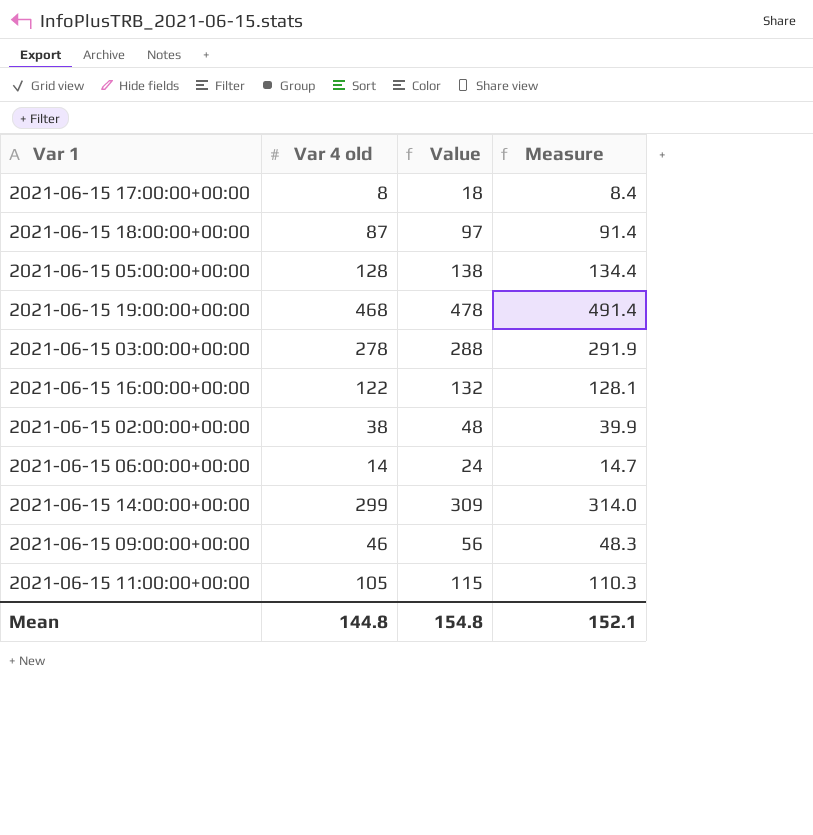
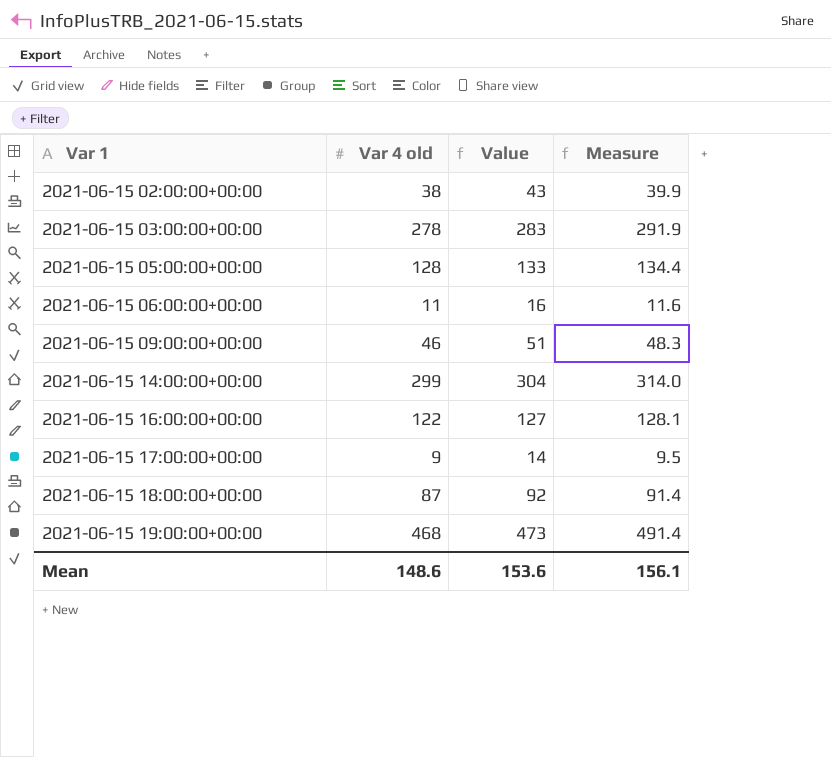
row order: none -> Var 1 ascending
column Value | formula: [Var 4 old] + 10 -> [Var 4 old] + 5
row 2021-06-15 11:00:00+00:00: 105 | 115 | 110.3 -> none
2021-06-15 06:00:00+00:00 | Var 4 old: 14 -> 11
2021-06-15 06:00:00+00:00 | Measure: 14.7 -> 11.6
2021-06-15 17:00:00+00:00 | Var 4 old: 8 -> 9
2021-06-15 17:00:00+00:00 | Measure: 8.4 -> 9.5
Mean | Var 4 old: 144.8 -> 148.6
Mean | Value: 154.8 -> 153.6
Mean | Measure: 152.1 -> 156.1

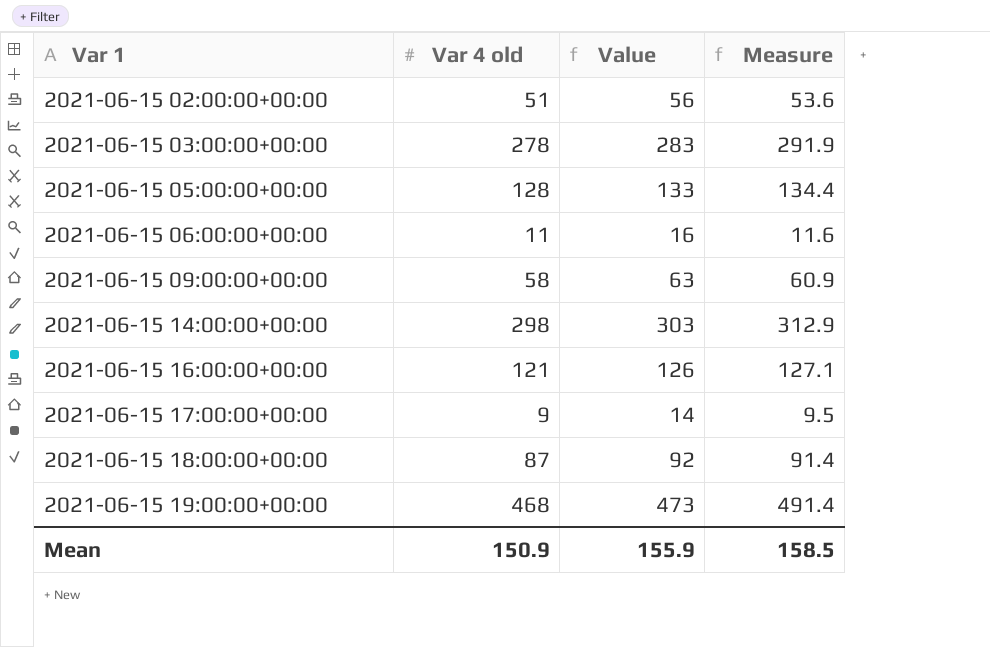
2021-06-15 02:00:00+00:00 | Var 4 old: 38 -> 51
2021-06-15 02:00:00+00:00 | Value: 43 -> 56
2021-06-15 02:00:00+00:00 | Measure: 39.9 -> 53.6
2021-06-15 09:00:00+00:00 | Var 4 old: 46 -> 58
2021-06-15 09:00:00+00:00 | Value: 51 -> 63
2021-06-15 09:00:00+00:00 | Measure: 48.3 -> 60.9
2021-06-15 14:00:00+00:00 | Var 4 old: 299 -> 298
2021-06-15 14:00:00+00:00 | Value: 304 -> 303
2021-06-15 14:00:00+00:00 | Measure: 314.0 -> 312.9
2021-06-15 16:00:00+00:00 | Var 4 old: 122 -> 121
2021-06-15 16:00:00+00:00 | Value: 127 -> 126
2021-06-15 16:00:00+00:00 | Measure: 128.1 -> 127.1
Mean | Var 4 old: 148.6 -> 150.9
Mean | Value: 153.6 -> 155.9
Mean | Measure: 156.1 -> 158.5

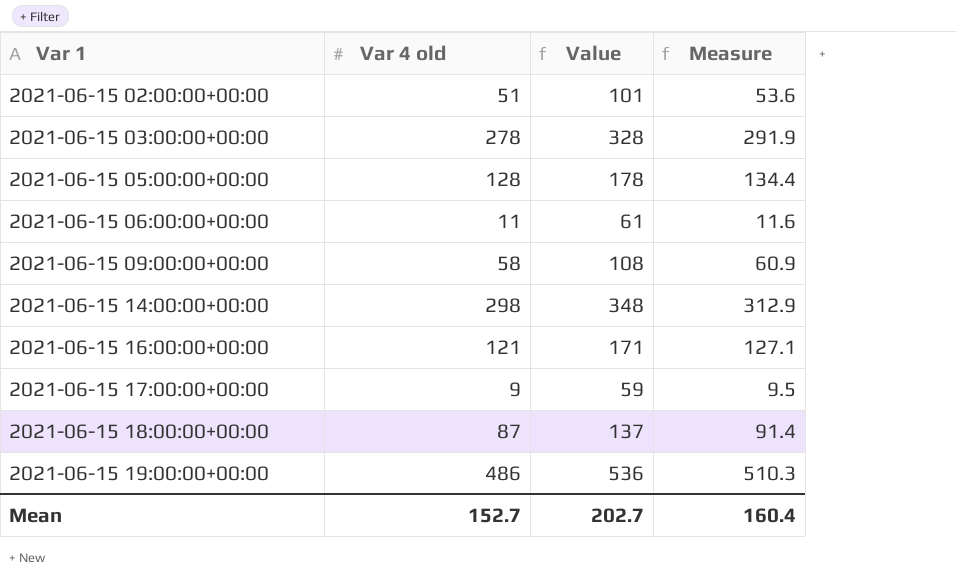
column Value | formula: [Var 4 old] + 5 -> [Var 4 old] + 50
2021-06-15 19:00:00+00:00 | Var 4 old: 468 -> 486
2021-06-15 19:00:00+00:00 | Measure: 491.4 -> 510.3
Mean | Var 4 old: 150.9 -> 152.7
Mean | Value: 155.9 -> 202.7
Mean | Measure: 158.5 -> 160.4

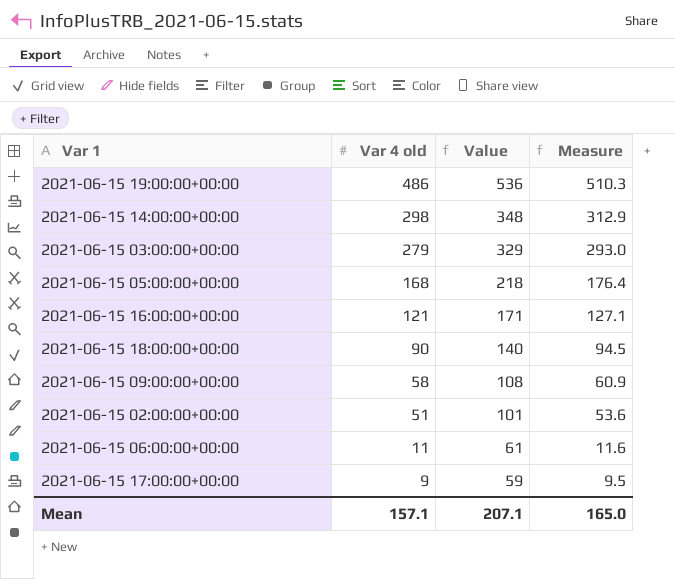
row order: Var 1 ascending -> Var 4 old descending
2021-06-15 03:00:00+00:00 | Var 4 old: 278 -> 279
2021-06-15 03:00:00+00:00 | Value: 328 -> 329
2021-06-15 03:00:00+00:00 | Measure: 291.9 -> 293.0
2021-06-15 05:00:00+00:00 | Var 4 old: 128 -> 168
2021-06-15 05:00:00+00:00 | Value: 178 -> 218
2021-06-15 05:00:00+00:00 | Measure: 134.4 -> 176.4
2021-06-15 18:00:00+00:00 | Var 4 old: 87 -> 90
2021-06-15 18:00:00+00:00 | Value: 137 -> 140
2021-06-15 18:00:00+00:00 | Measure: 91.4 -> 94.5
Mean | Var 4 old: 152.7 -> 157.1
Mean | Value: 202.7 -> 207.1
Mean | Measure: 160.4 -> 165.0

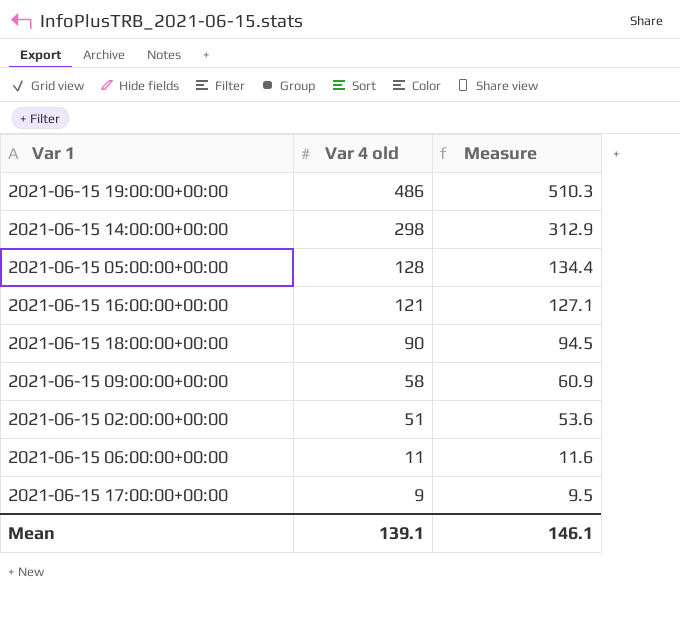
column Value | formula: [Var 4 old] + 50 -> none
row 2021-06-15 03:00:00+00:00: 279 | 329 | 293.0 -> none
2021-06-15 05:00:00+00:00 | Var 4 old: 168 -> 128
2021-06-15 05:00:00+00:00 | Measure: 176.4 -> 134.4
Mean | Var 4 old: 157.1 -> 139.1
Mean | Measure: 165.0 -> 146.1

